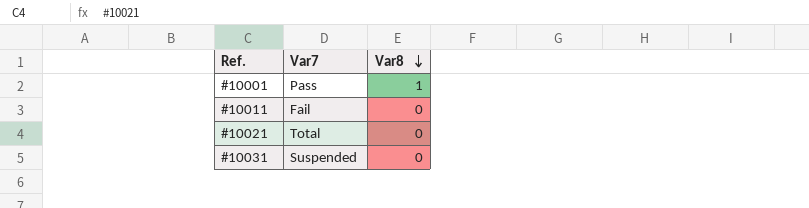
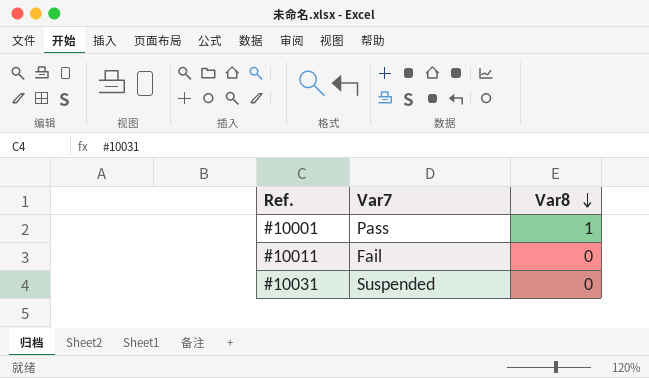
row #10021: Total | 0 -> none

